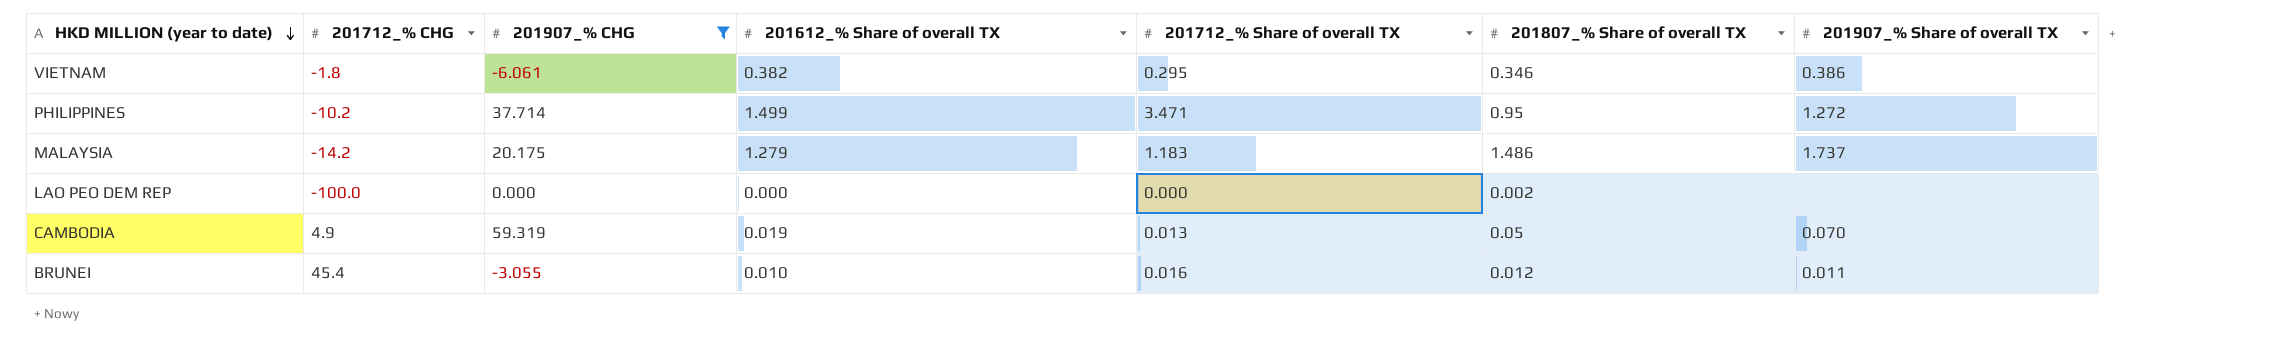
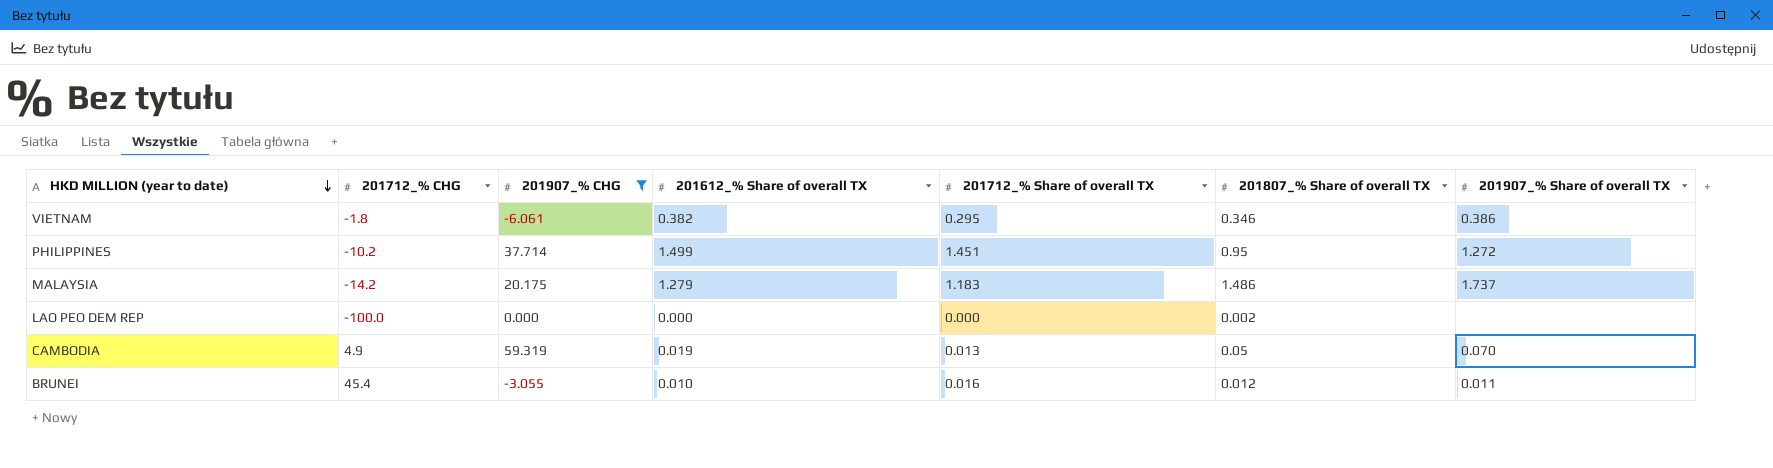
PHILIPPINES | 201712_% Share of overall TX: 3.471 -> 1.451

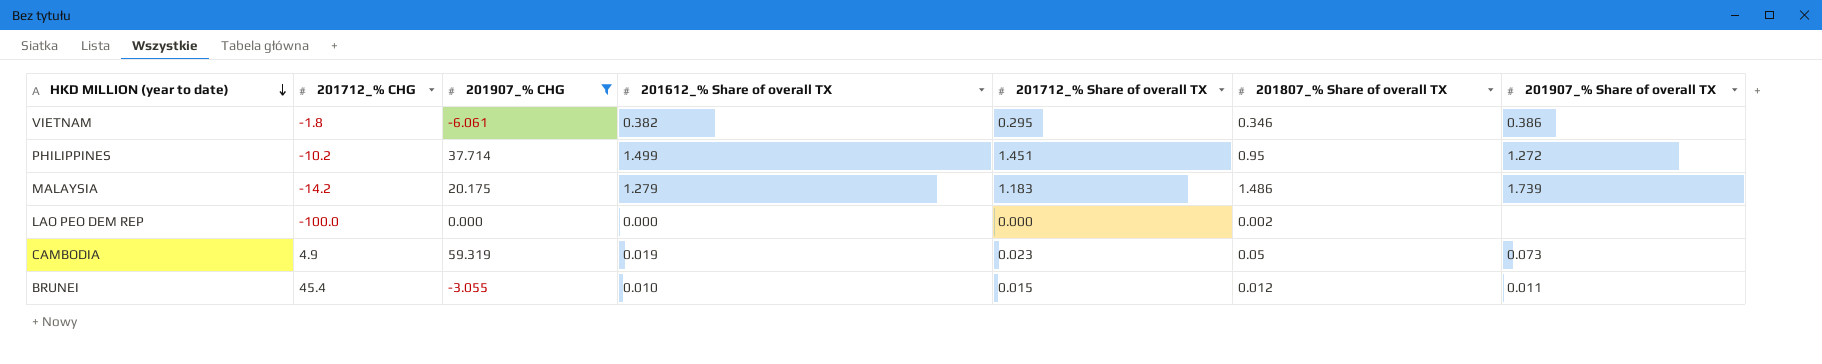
MALAYSIA | 201907_% Share of overall TX: 1.737 -> 1.739
CAMBODIA | 201712_% Share of overall TX: 0.013 -> 0.023
CAMBODIA | 201907_% Share of overall TX: 0.070 -> 0.073
BRUNEI | 201712_% Share of overall TX: 0.016 -> 0.015

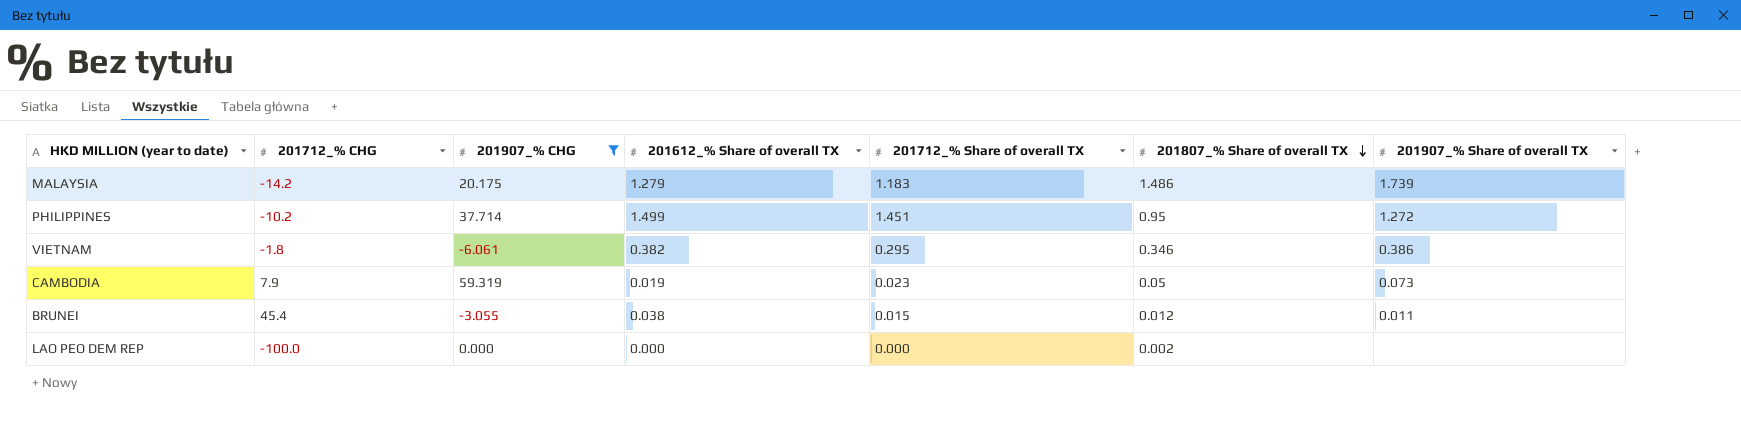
row order: HKD MILLION (year to date) descending -> 201807_% Share of overall TX descending
CAMBODIA | 201712_% CHG: 4.9 -> 7.9
BRUNEI | 201612_% Share of overall TX: 0.010 -> 0.038

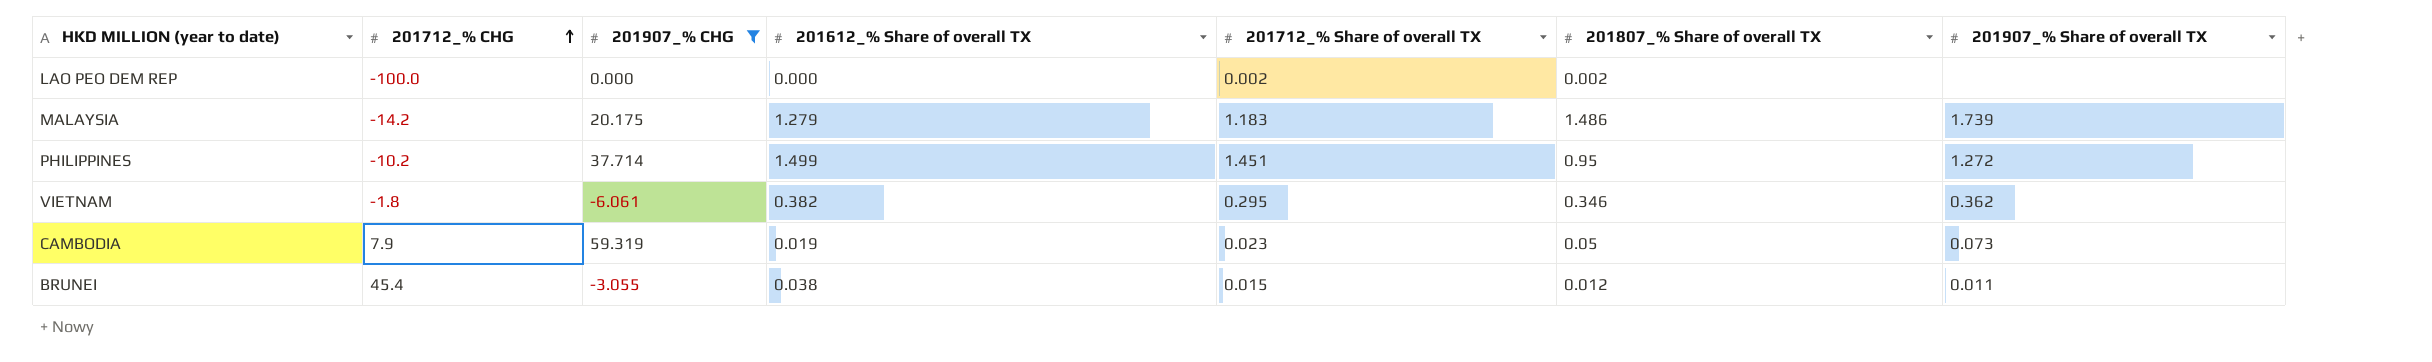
row order: 201807_% Share of overall TX descending -> 201712_% CHG ascending
LAO PEO DEM REP | 201712_% Share of overall TX: 0.000 -> 0.002
VIETNAM | 201907_% Share of overall TX: 0.386 -> 0.362

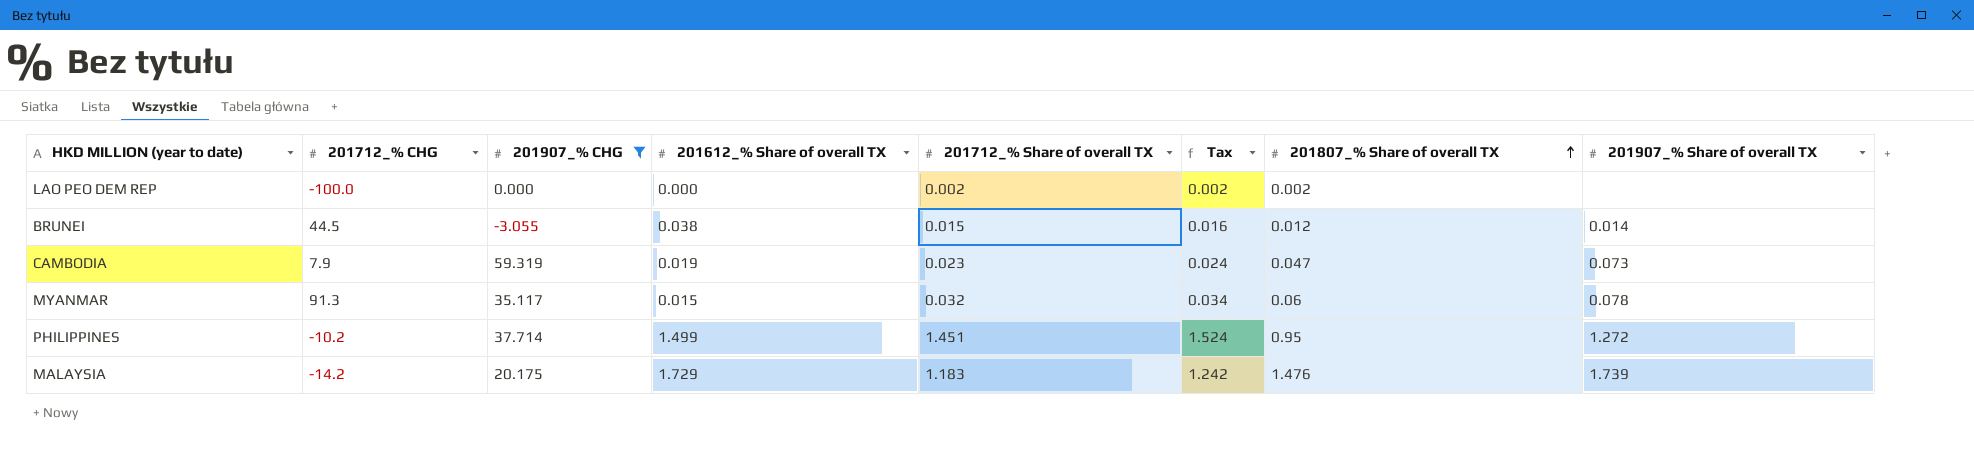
row order: 201712_% CHG ascending -> 201807_% Share of overall TX ascending
column Tax | formula: none -> [201712_% Share of overall TX] * 1.05
row VIETNAM: -1.8 | -6.061 | 0.382 | 0.295 | 0.346 | 0.362 -> none
BRUNEI | 201712_% CHG: 45.4 -> 44.5
BRUNEI | 201907_% Share of overall TX: 0.011 -> 0.014
CAMBODIA | 201807_% Share of overall TX: 0.05 -> 0.047
row MYANMAR: none -> 91.3 | 35.117 | 0.015 | 0.032 | 0.034 | 0.06 | 0.078
MALAYSIA | 201612_% Share of overall TX: 1.279 -> 1.729
MALAYSIA | 201807_% Share of overall TX: 1.486 -> 1.476

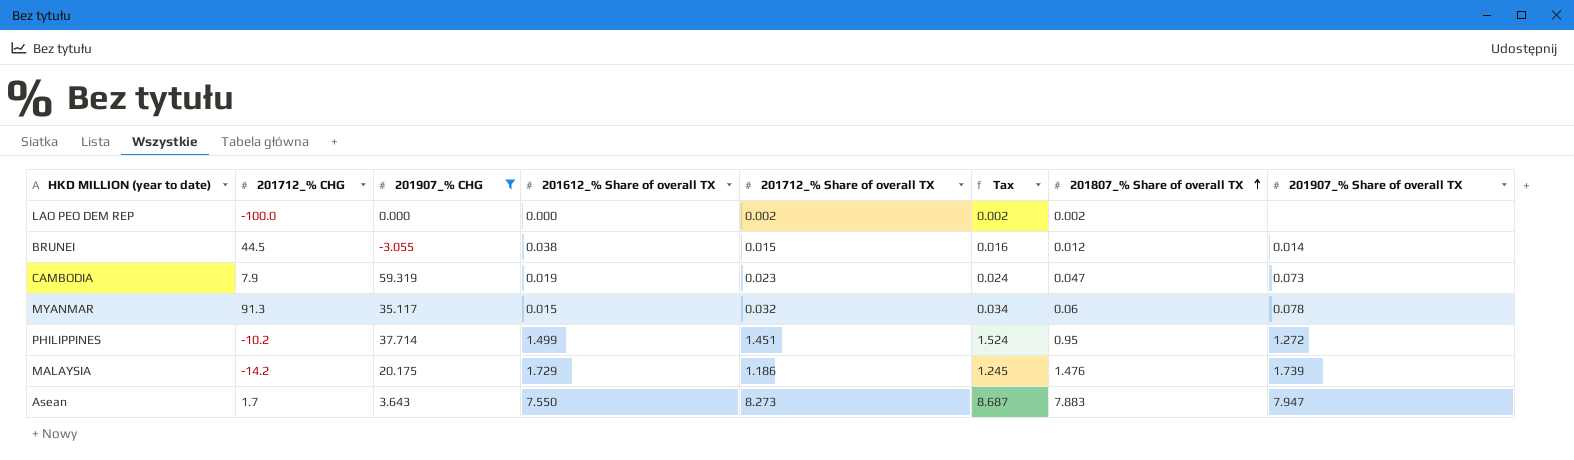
MALAYSIA | 201712_% Share of overall TX: 1.183 -> 1.186
MALAYSIA | Tax: 1.242 -> 1.245
row Asean: none -> 1.7 | 3.643 | 7.550 | 8.273 | 8.687 | 7.883 | 7.947

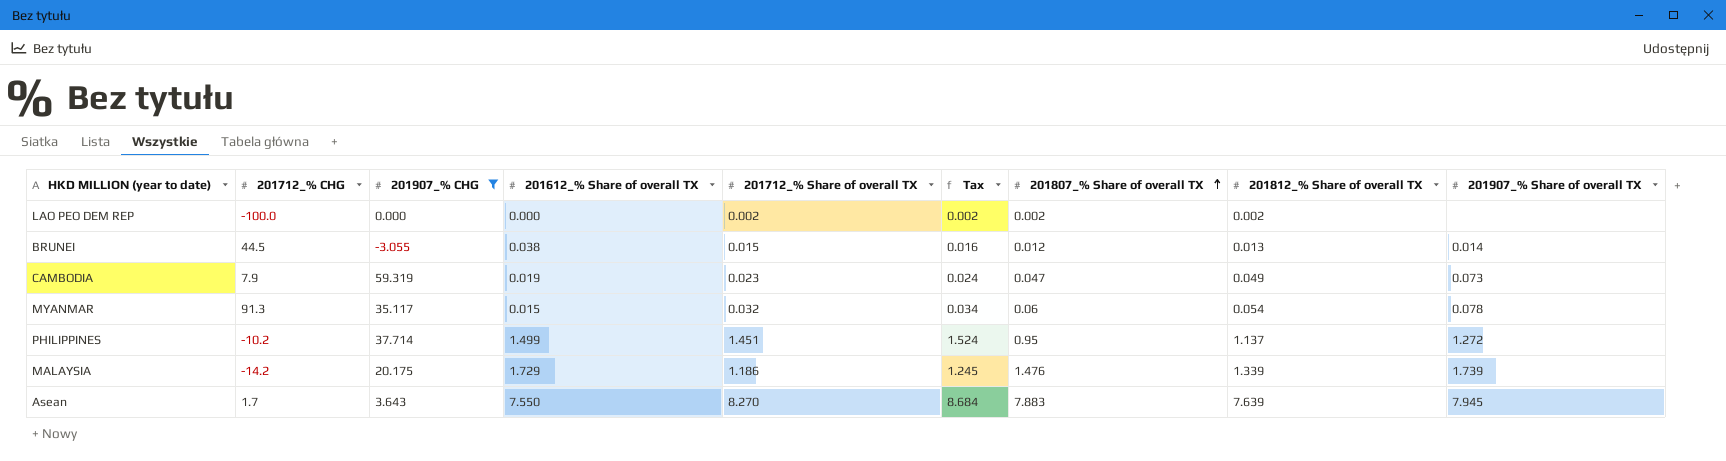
column 201812_% Share of overall TX | position: none -> 8
Asean | 201712_% Share of overall TX: 8.273 -> 8.270
Asean | Tax: 8.687 -> 8.684
Asean | 201907_% Share of overall TX: 7.947 -> 7.945

